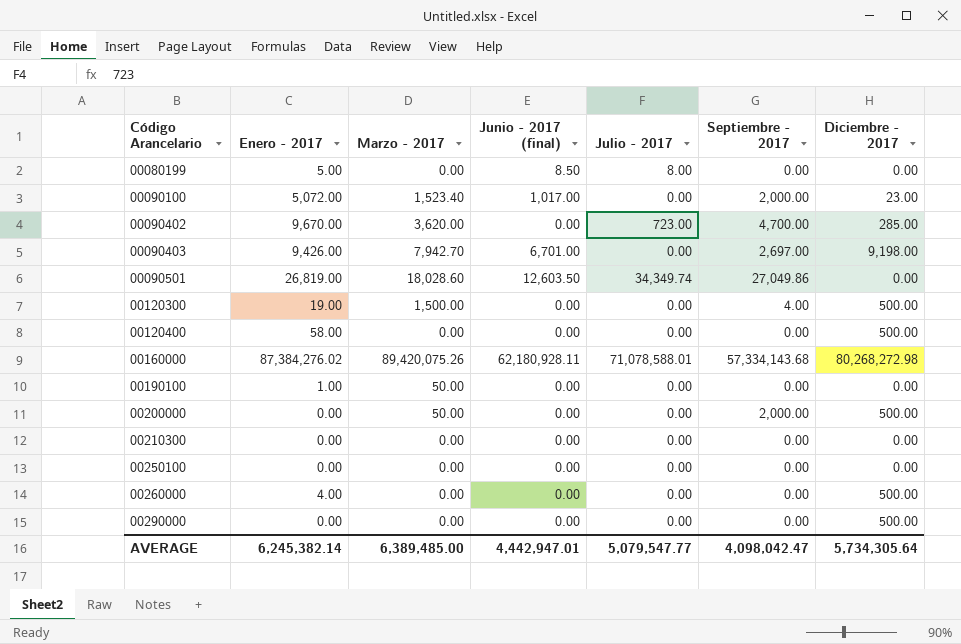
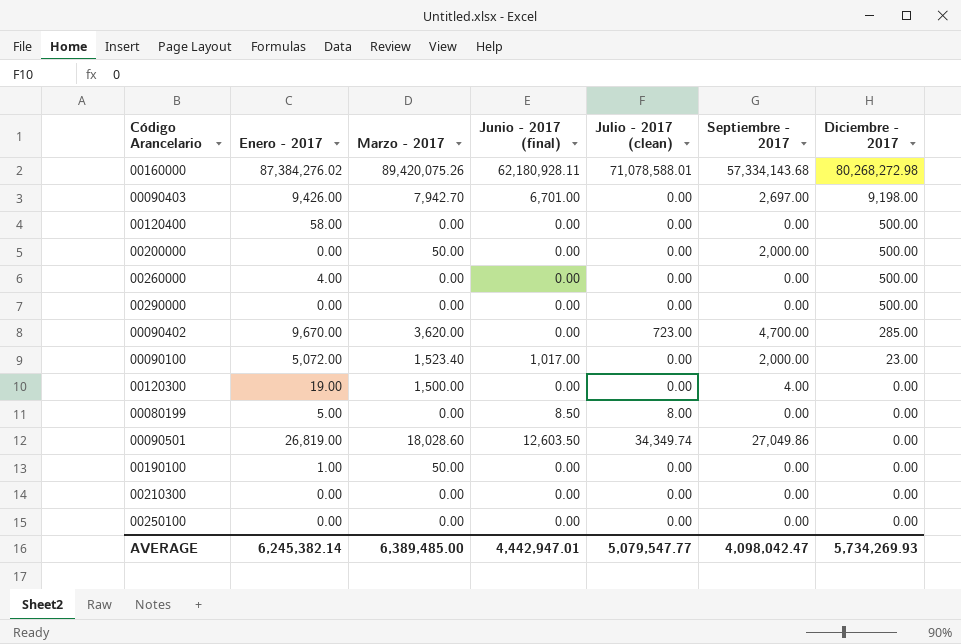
row order: Código Arancelario ascending -> Diciembre - 2017 descending
column name: Julio - 2017 -> Julio - 2017 (clean)
00120300 | Diciembre - 2017: 500.00 -> 0.00
AVERAGE | Diciembre - 2017: 5,734,305.64 -> 5,734,269.93

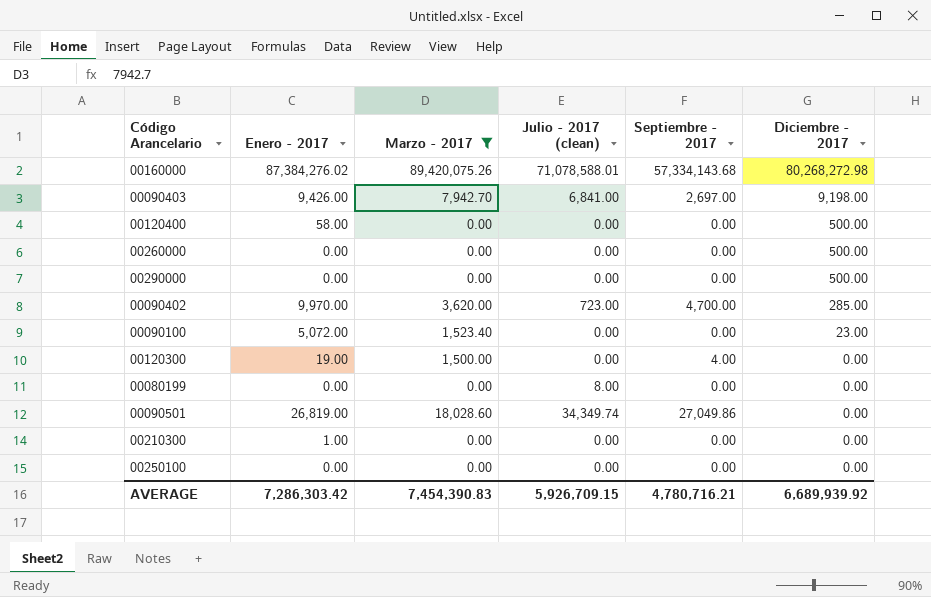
filter: none -> Marzo - 2017 != 50.00
column Junio - 2017 (final) | position: 4 -> none
00090403 | Julio - 2017 (clean): 0.00 -> 6,841.00
00260000 | Enero - 2017: 4.00 -> 0.00
00090402 | Enero - 2017: 9,670.00 -> 9,970.00
00090100 | Septiembre - 2017: 2,000.00 -> 0.00
00080199 | Enero - 2017: 5.00 -> 0.00
00210300 | Enero - 2017: 0.00 -> 1.00
AVERAGE | Enero - 2017: 6,245,382.14 -> 7,286,303.42
AVERAGE | Marzo - 2017: 6,389,485.00 -> 7,454,390.83
AVERAGE | Julio - 2017 (clean): 5,079,547.77 -> 5,926,709.15
AVERAGE | Septiembre - 2017: 4,098,042.47 -> 4,780,716.21
AVERAGE | Diciembre - 2017: 5,734,269.93 -> 6,689,939.92

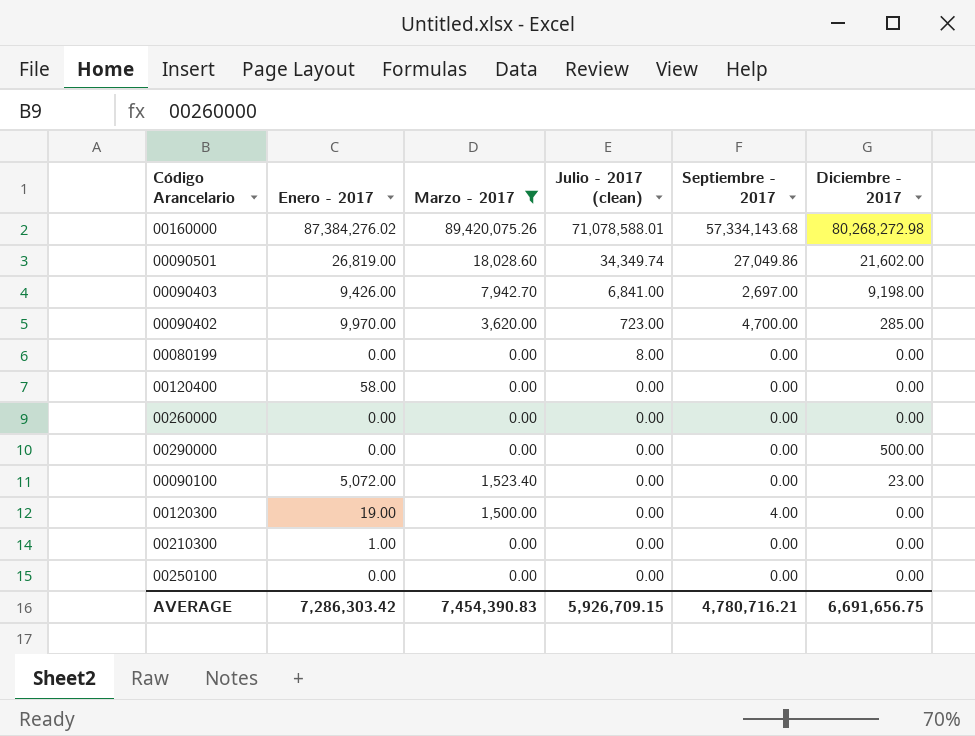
row order: Diciembre - 2017 descending -> Julio - 2017 (clean) descending
00090501 | Diciembre - 2017: 0.00 -> 21,602.00
00120400 | Diciembre - 2017: 500.00 -> 0.00
00260000 | Diciembre - 2017: 500.00 -> 0.00
AVERAGE | Diciembre - 2017: 6,689,939.92 -> 6,691,656.75

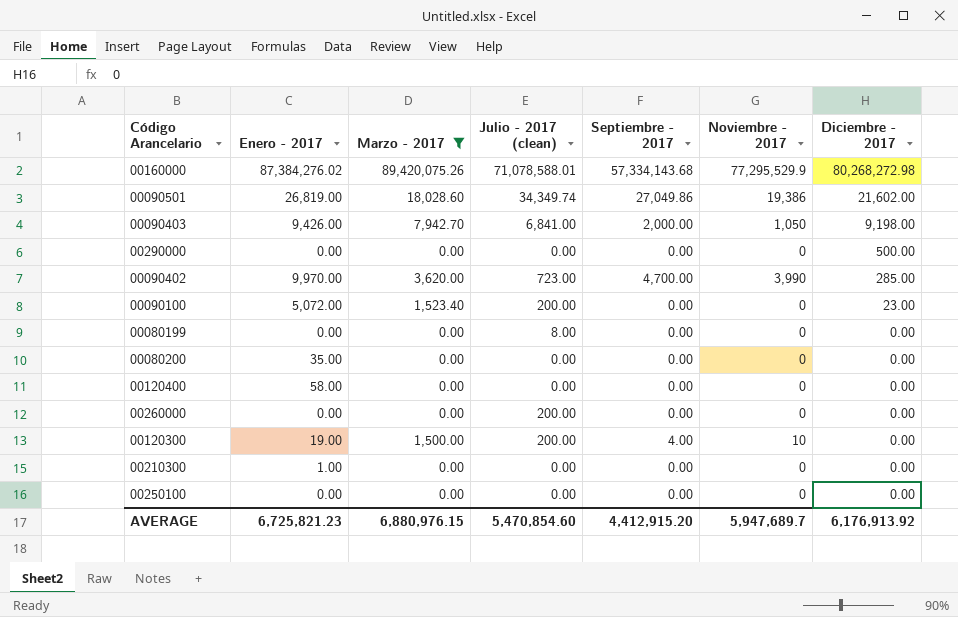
row order: Julio - 2017 (clean) descending -> Diciembre - 2017 descending
column Noviembre - 2017 | position: none -> 6
00090403 | Septiembre - 2017: 2,697.00 -> 2,000.00
00090100 | Julio - 2017 (clean): 0.00 -> 200.00
row 00080200: none -> 35.00 | 0.00 | 0.00 | 0.00 | 0 | 0.00
00260000 | Julio - 2017 (clean): 0.00 -> 200.00
00120300 | Julio - 2017 (clean): 0.00 -> 200.00
AVERAGE | Enero - 2017: 7,286,303.42 -> 6,725,821.23
AVERAGE | Marzo - 2017: 7,454,390.83 -> 6,880,976.15
AVERAGE | Julio - 2017 (clean): 5,926,709.15 -> 5,470,854.60
AVERAGE | Septiembre - 2017: 4,780,716.21 -> 4,412,915.20
AVERAGE | Diciembre - 2017: 6,691,656.75 -> 6,176,913.92

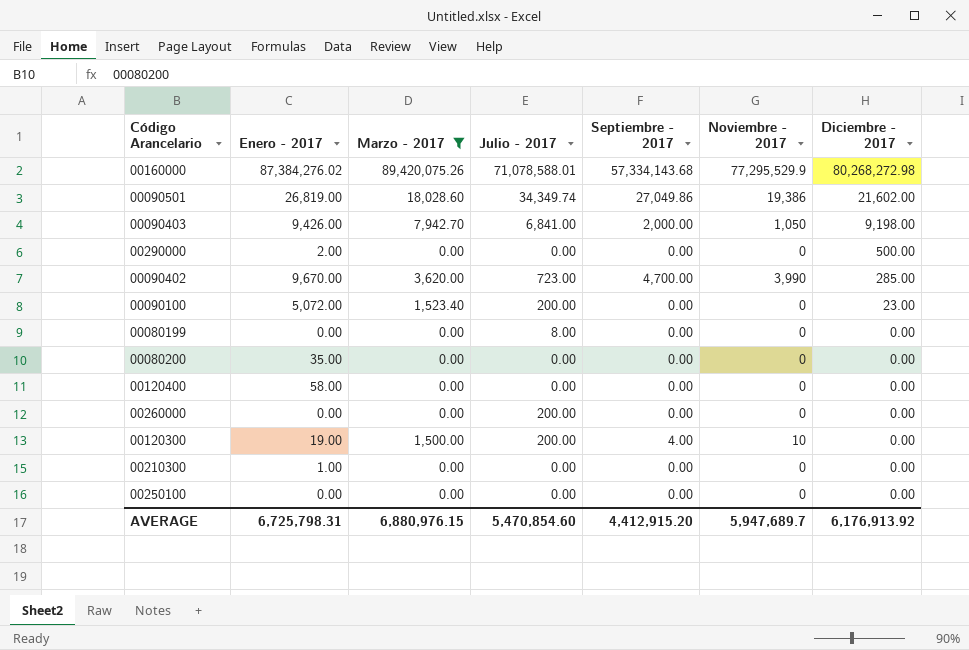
column name: Julio - 2017 (clean) -> Julio - 2017
00290000 | Enero - 2017: 0.00 -> 2.00
00090402 | Enero - 2017: 9,970.00 -> 9,670.00
AVERAGE | Enero - 2017: 6,725,821.23 -> 6,725,798.31

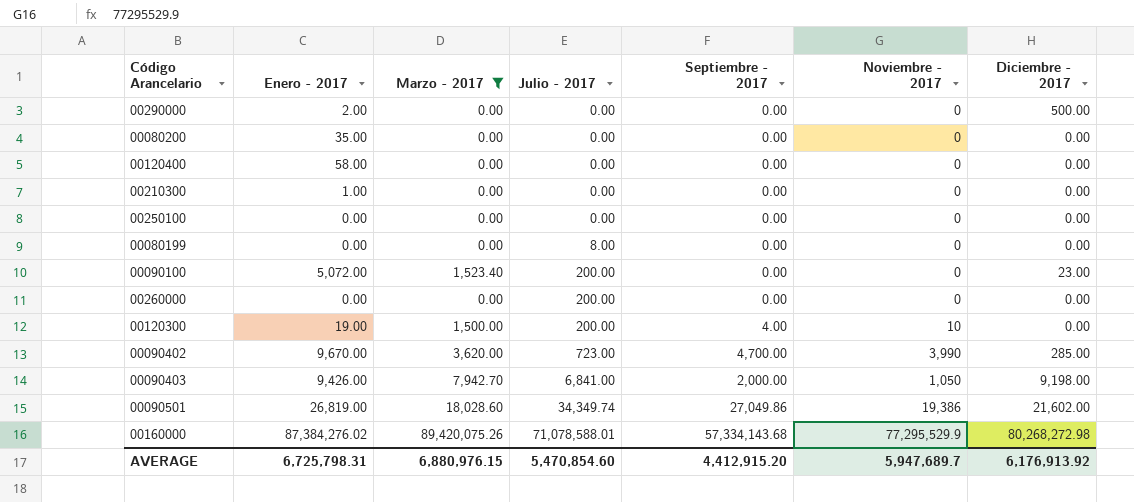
row order: Diciembre - 2017 descending -> Julio - 2017 ascending

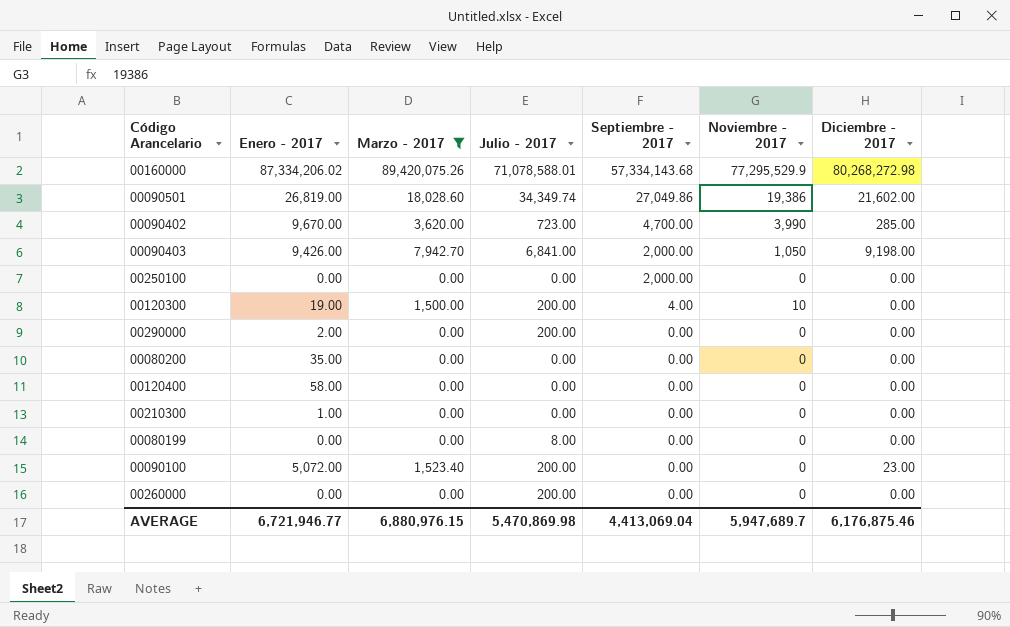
row order: Julio - 2017 ascending -> Septiembre - 2017 descending
00160000 | Enero - 2017: 87,384,276.02 -> 87,334,206.02
00250100 | Septiembre - 2017: 0.00 -> 2,000.00
00290000 | Julio - 2017: 0.00 -> 200.00
00290000 | Diciembre - 2017: 500.00 -> 0.00
AVERAGE | Enero - 2017: 6,725,798.31 -> 6,721,946.77
AVERAGE | Julio - 2017: 5,470,854.60 -> 5,470,869.98
AVERAGE | Septiembre - 2017: 4,412,915.20 -> 4,413,069.04
AVERAGE | Diciembre - 2017: 6,176,913.92 -> 6,176,875.46

